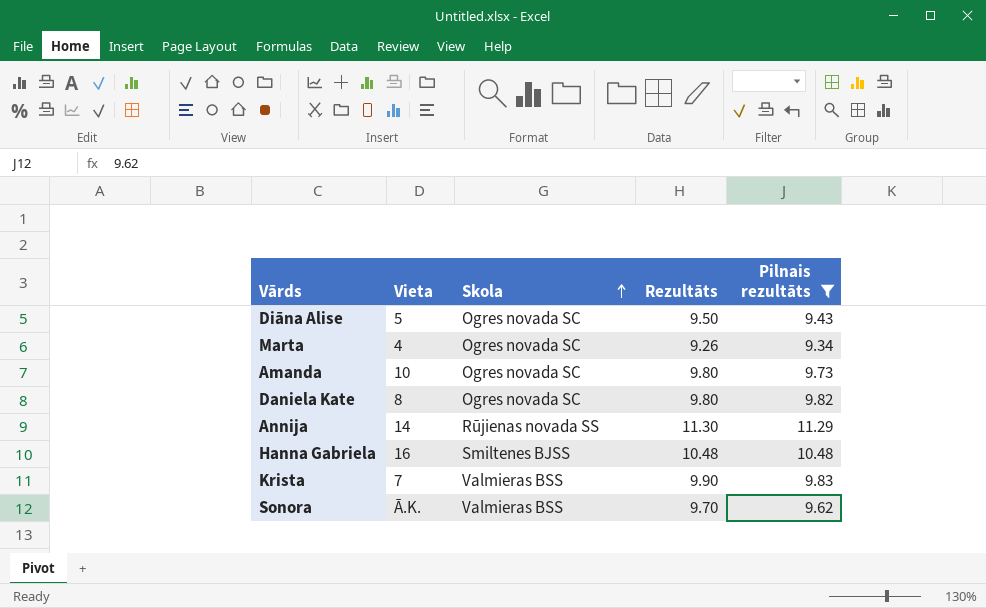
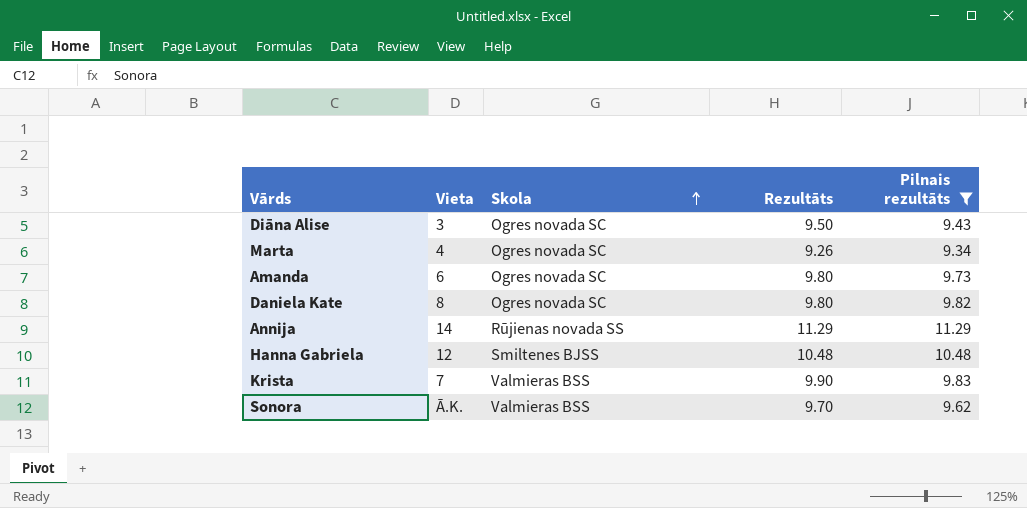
Diāna Alise | Vieta: 5 -> 3
Amanda | Vieta: 10 -> 6
Annija | Rezultāts: 11.30 -> 11.29
Hanna Gabriela | Vieta: 16 -> 12

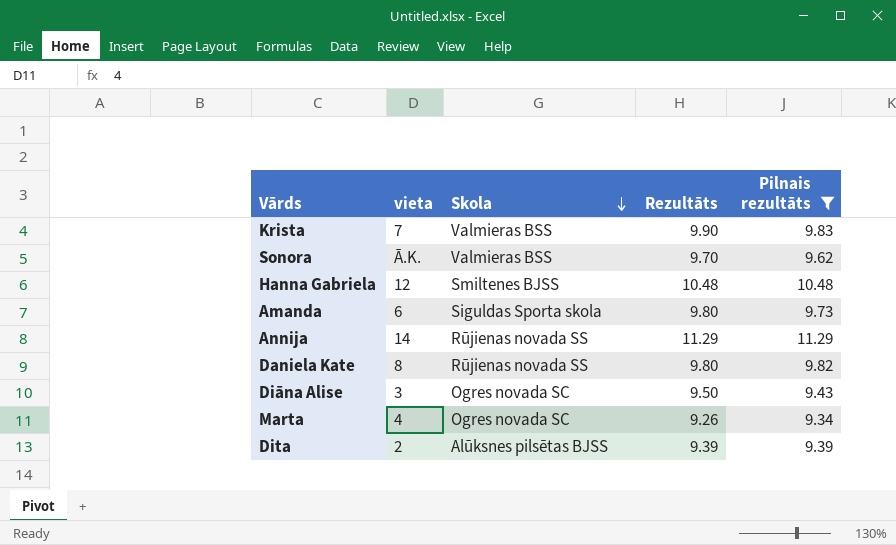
row order: Skola ascending -> Skola descending
column name: Vieta -> vieta
Amanda | Skola: Ogres novada SC -> Siguldas Sporta skola
Daniela Kate | Skola: Ogres novada SC -> Rūjienas novada SS
row Dita: none -> 2 | Alūksnes pilsētas BJSS | 9.39 | 9.39

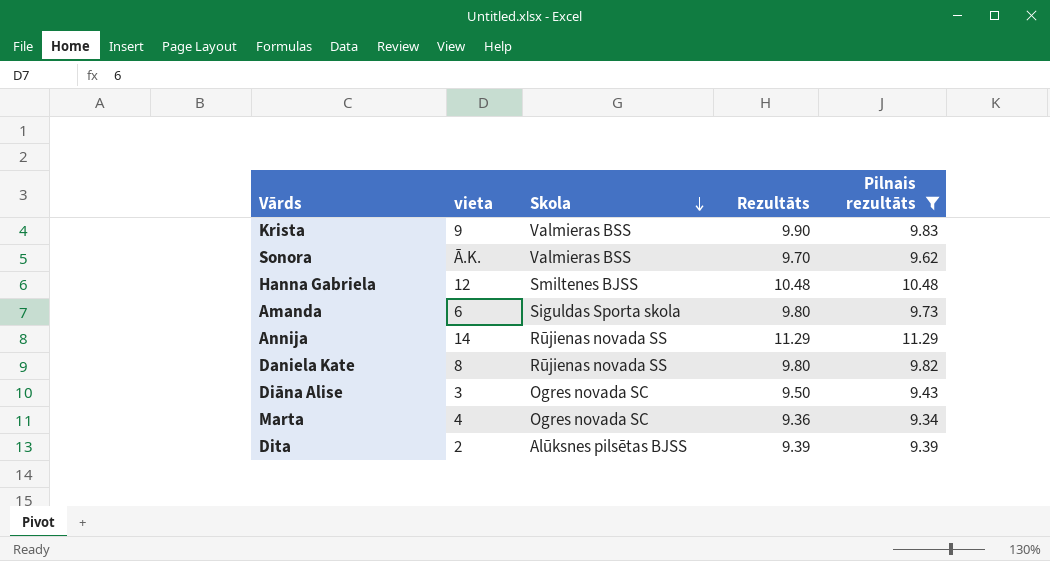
Krista | vieta: 7 -> 9
Marta | Rezultāts: 9.26 -> 9.36

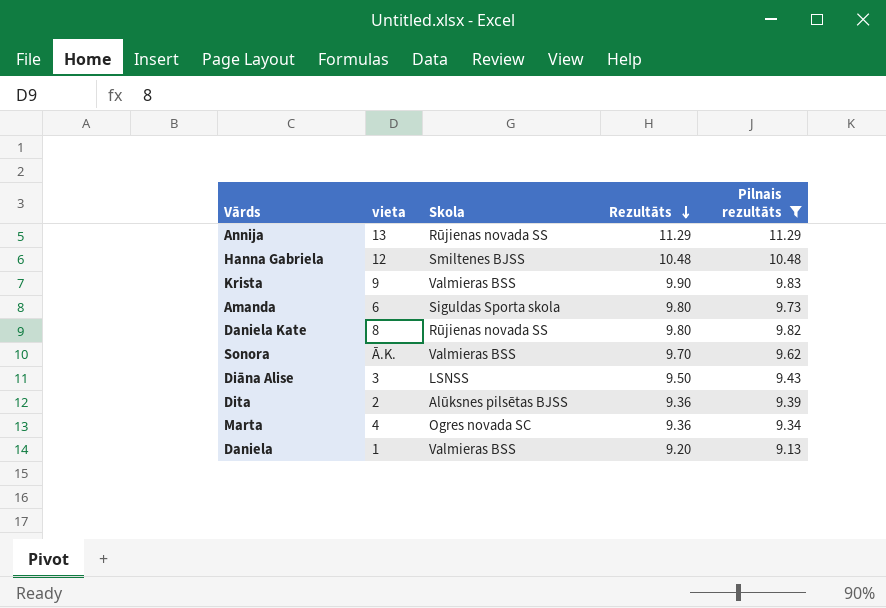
row order: Skola descending -> Rezultāts descending
Annija | vieta: 14 -> 13
Diāna Alise | Skola: Ogres novada SC -> LSNSS
Dita | Rezultāts: 9.39 -> 9.36
row Daniela: none -> 1 | Valmieras BSS | 9.20 | 9.13

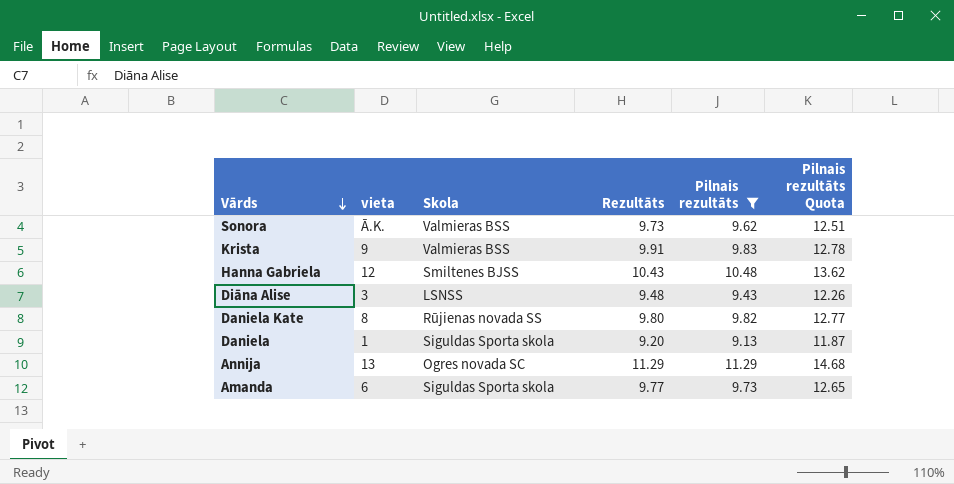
row order: Rezultāts descending -> Vārds descending
column Pilnais rezultāts Quota | formula: none -> [Pilnais rezultāts] * 1.3
row Dita: 2 | Alūksnes pilsētas BJSS | 9.36 | 9.39 -> none
row Marta: 4 | Ogres novada SC | 9.36 | 9.34 -> none
Sonora | Rezultāts: 9.70 -> 9.73
Krista | Rezultāts: 9.90 -> 9.91
Hanna Gabriela | Rezultāts: 10.48 -> 10.43
Diāna Alise | Rezultāts: 9.50 -> 9.48
Daniela | Skola: Valmieras BSS -> Siguldas Sporta skola
Annija | Skola: Rūjienas novada SS -> Ogres novada SC
Amanda | Rezultāts: 9.80 -> 9.77

